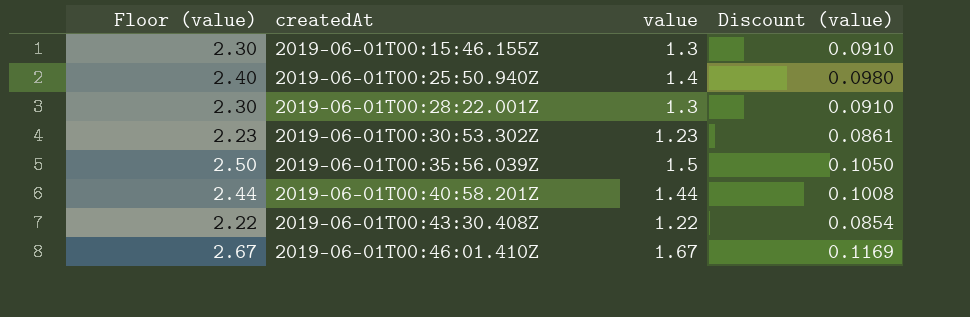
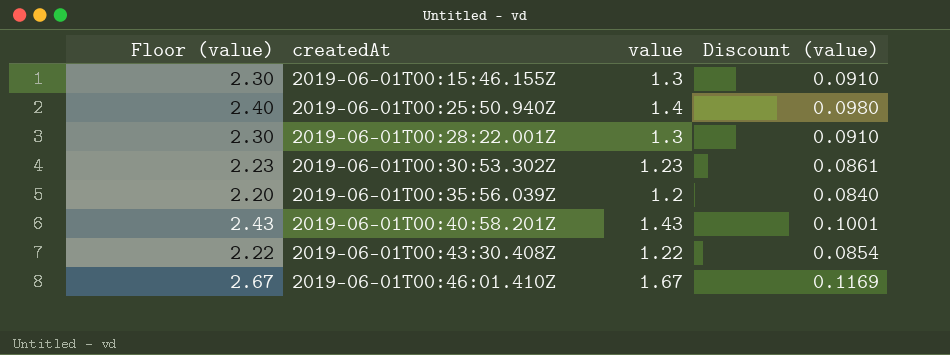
2019-06-01T00:35:56.039Z | Floor (value): 2.50 -> 2.20
2019-06-01T00:35:56.039Z | value: 1.5 -> 1.2
2019-06-01T00:35:56.039Z | Discount (value): 0.1050 -> 0.0840
2019-06-01T00:40:58.201Z | Floor (value): 2.44 -> 2.43
2019-06-01T00:40:58.201Z | value: 1.44 -> 1.43
2019-06-01T00:40:58.201Z | Discount (value): 0.1008 -> 0.1001

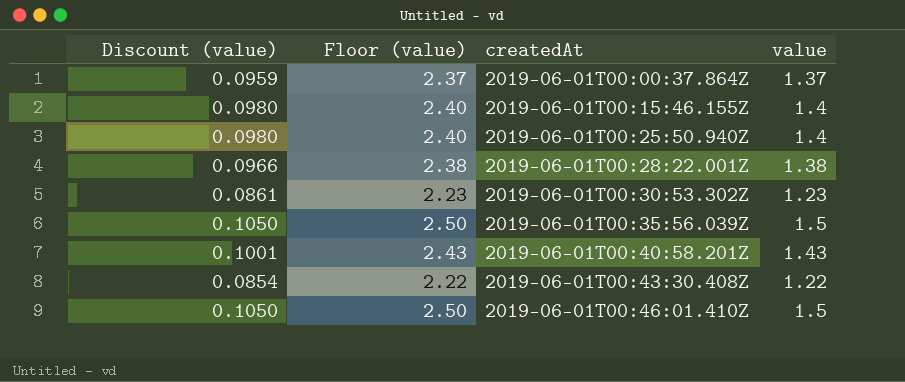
column Discount (value) | position: 4 -> 1
row 2019-06-01T00:00:37.864Z: none -> 0.0959 | 2.37 | 1.37
2019-06-01T00:15:46.155Z | Discount (value): 0.0910 -> 0.0980
2019-06-01T00:15:46.155Z | Floor (value): 2.30 -> 2.40
2019-06-01T00:15:46.155Z | value: 1.3 -> 1.4
2019-06-01T00:28:22.001Z | Discount (value): 0.0910 -> 0.0966
2019-06-01T00:28:22.001Z | Floor (value): 2.30 -> 2.38
2019-06-01T00:28:22.001Z | value: 1.3 -> 1.38
2019-06-01T00:35:56.039Z | Discount (value): 0.0840 -> 0.1050
2019-06-01T00:35:56.039Z | Floor (value): 2.20 -> 2.50
2019-06-01T00:35:56.039Z | value: 1.2 -> 1.5
2019-06-01T00:46:01.410Z | Discount (value): 0.1169 -> 0.1050
2019-06-01T00:46:01.410Z | Floor (value): 2.67 -> 2.50
2019-06-01T00:46:01.410Z | value: 1.67 -> 1.5

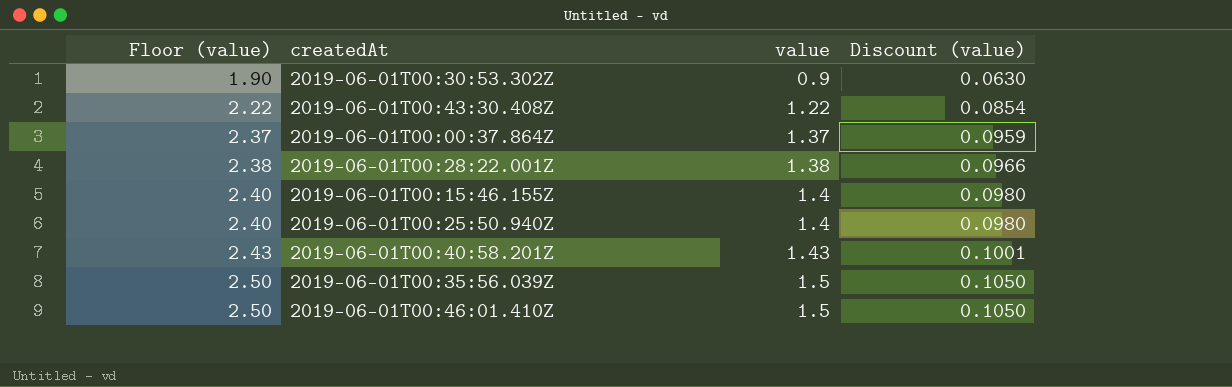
row order: createdAt ascending -> Floor (value) ascending
column Discount (value) | position: 1 -> 4
2019-06-01T00:30:53.302Z | Floor (value): 2.23 -> 1.90
2019-06-01T00:30:53.302Z | value: 1.23 -> 0.9
2019-06-01T00:30:53.302Z | Discount (value): 0.0861 -> 0.0630

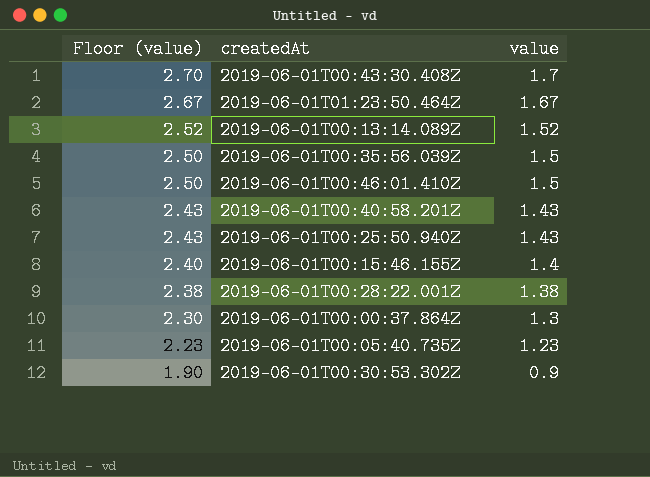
row order: Floor (value) ascending -> Floor (value) descending
column Discount (value) | formula: [value] * 0.07 -> none
2019-06-01T00:43:30.408Z | Floor (value): 2.22 -> 2.70
2019-06-01T00:43:30.408Z | value: 1.22 -> 1.7
row 2019-06-01T01:23:50.464Z: none -> 2.67 | 1.67
row 2019-06-01T00:13:14.089Z: none -> 2.52 | 1.52
2019-06-01T00:25:50.940Z | Floor (value): 2.40 -> 2.43
2019-06-01T00:25:50.940Z | value: 1.4 -> 1.43
2019-06-01T00:00:37.864Z | Floor (value): 2.37 -> 2.30
2019-06-01T00:00:37.864Z | value: 1.37 -> 1.3
row 2019-06-01T00:05:40.735Z: none -> 2.23 | 1.23

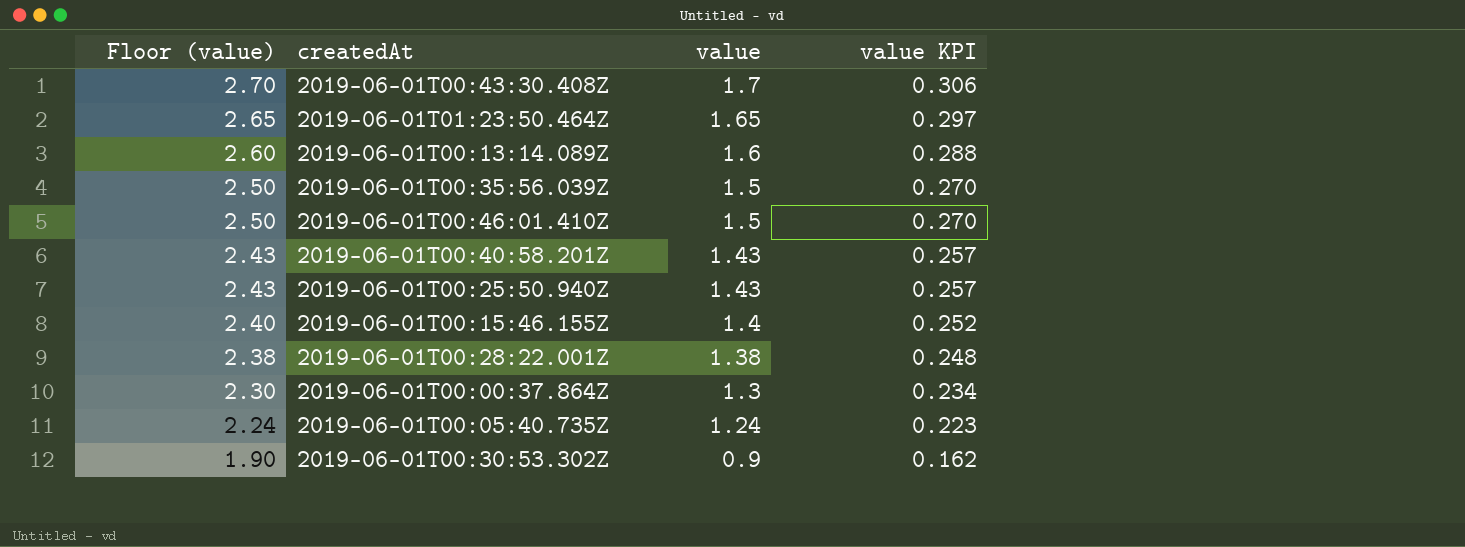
column value KPI | formula: none -> [value] * 0.18
2019-06-01T01:23:50.464Z | Floor (value): 2.67 -> 2.65
2019-06-01T01:23:50.464Z | value: 1.67 -> 1.65
2019-06-01T00:13:14.089Z | Floor (value): 2.52 -> 2.60
2019-06-01T00:13:14.089Z | value: 1.52 -> 1.6
2019-06-01T00:05:40.735Z | Floor (value): 2.23 -> 2.24
2019-06-01T00:05:40.735Z | value: 1.23 -> 1.24

